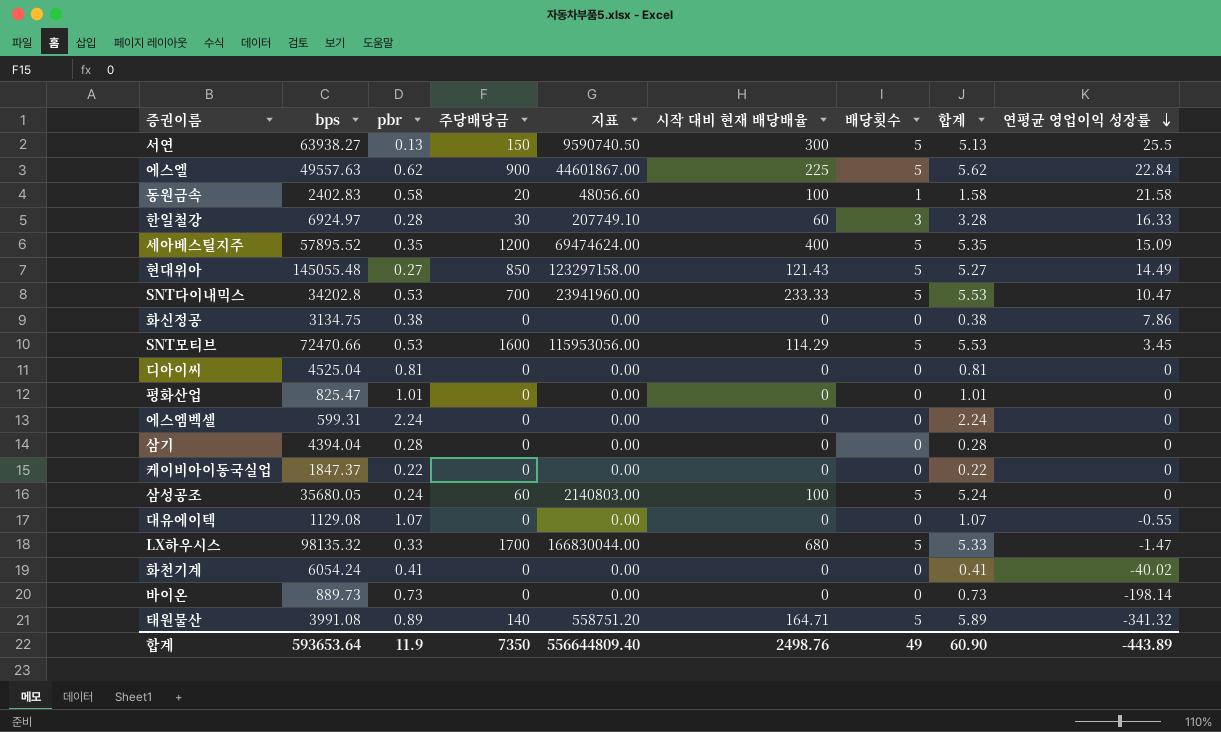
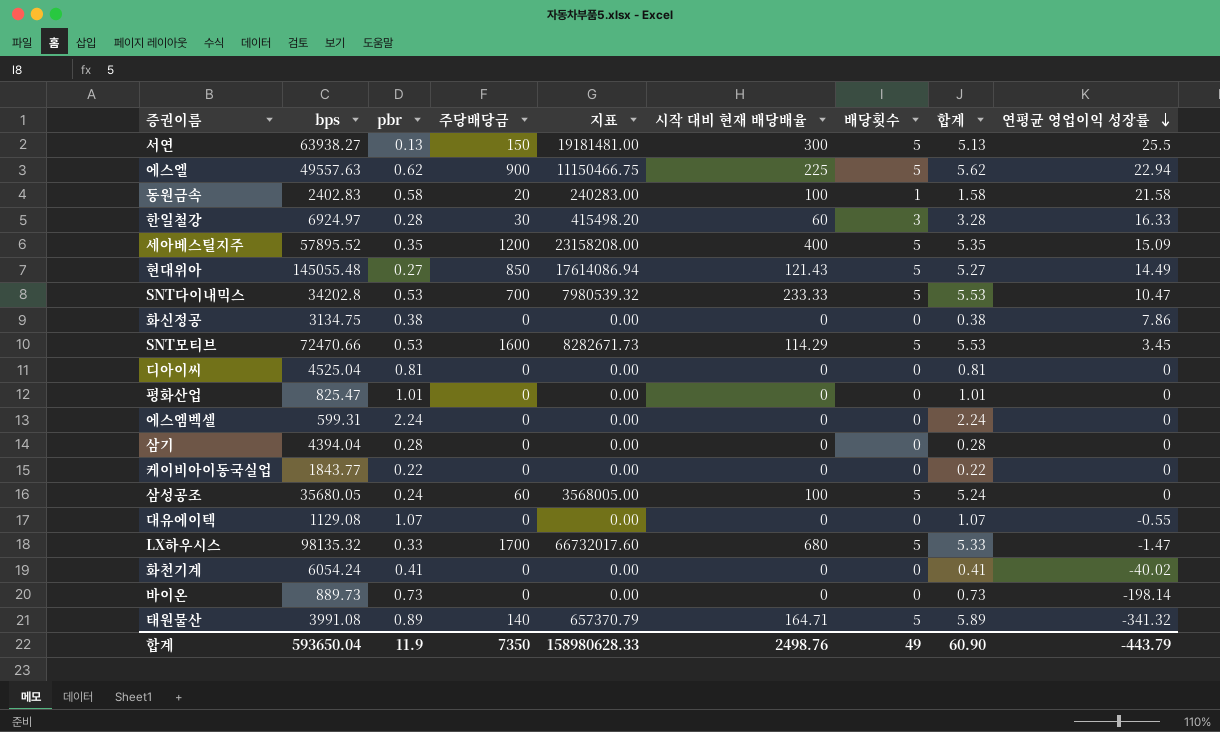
column 지표 | formula: [bps] * [주당배당금] -> [bps] * [시작 대비 현재 배당배율]
에스엘 | 연평균 영업이익 성장률: 22.84 -> 22.94
케이비아이동국실업 | bps: 1847.37 -> 1843.77
합계 | bps: 593653.64 -> 593650.04
합계 | 지표: 556644809.40 -> 158980628.33
합계 | 연평균 영업이익 성장률: -443.89 -> -443.79

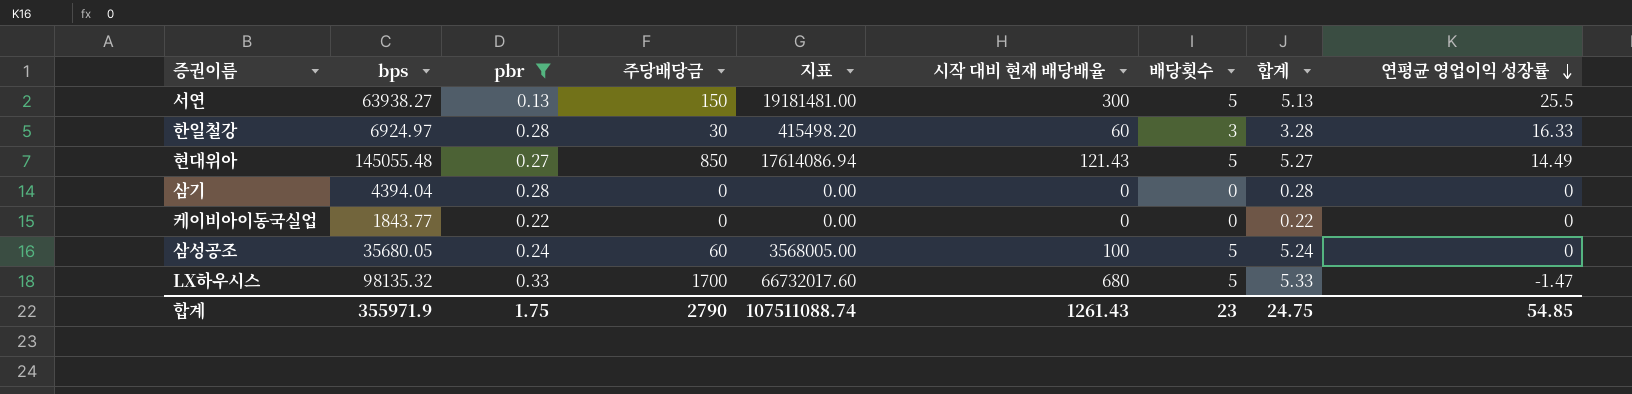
filter: none -> pbr <= 0.33
합계 | bps: 593650.04 -> 355971.9
합계 | pbr: 11.9 -> 1.75
합계 | 주당배당금: 7350 -> 2790
합계 | 지표: 158980628.33 -> 107511088.74
합계 | 시작 대비 현재 배당배율: 2498.76 -> 1261.43
합계 | 배당횟수: 49 -> 23
합계 | 합계: 60.90 -> 24.75
합계 | 연평균 영업이익 성장률: -443.79 -> 54.85

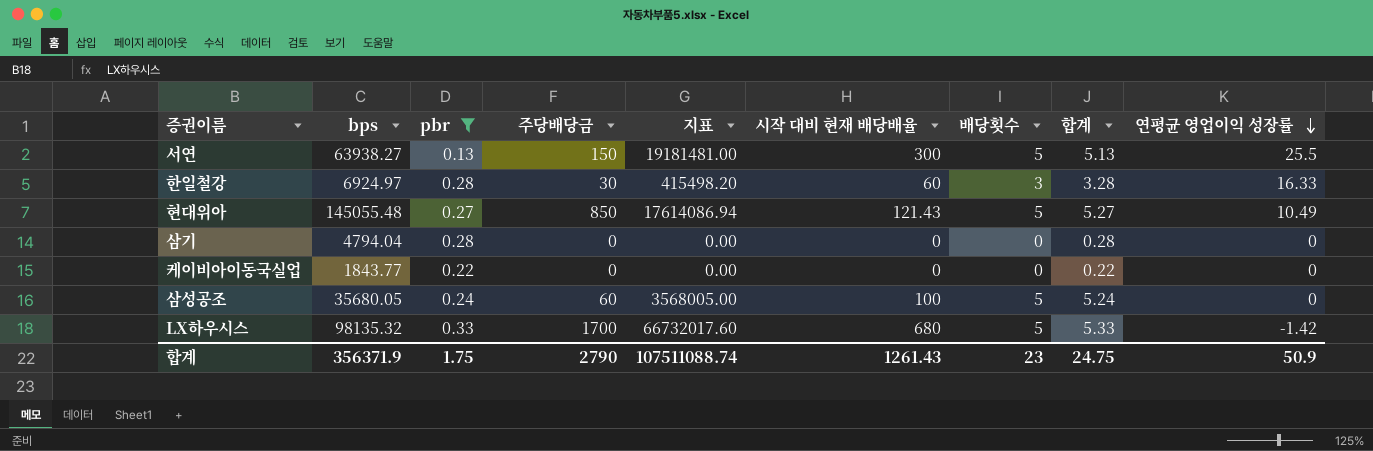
현대위아 | 연평균 영업이익 성장률: 14.49 -> 10.49
삼기 | bps: 4394.04 -> 4794.04
LX하우시스 | 연평균 영업이익 성장률: -1.47 -> -1.42
합계 | bps: 355971.9 -> 356371.9
합계 | 연평균 영업이익 성장률: 54.85 -> 50.9

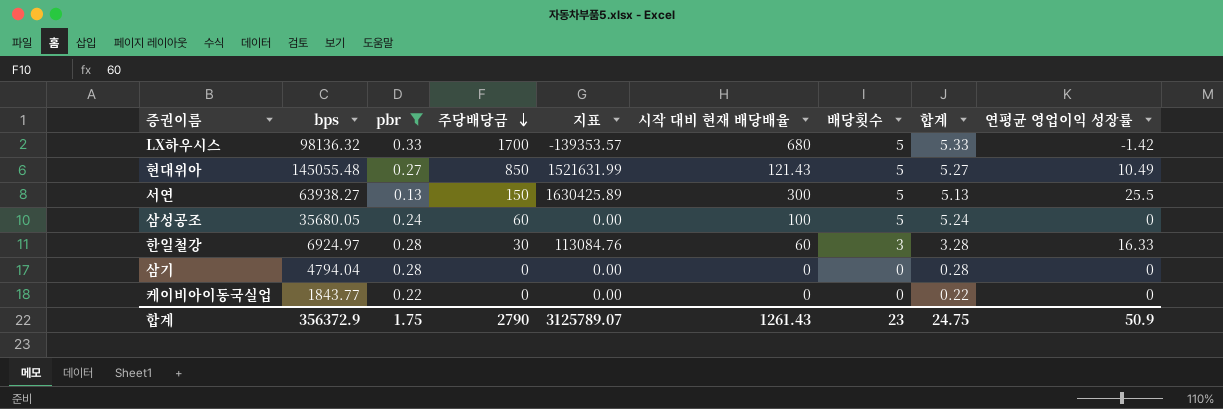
row order: 연평균 영업이익 성장률 descending -> 주당배당금 descending
column 지표 | formula: [bps] * [시작 대비 현재 배당배율] -> [bps] * [연평균 영업이익 성장률]
LX하우시스 | bps: 98135.32 -> 98136.32
합계 | bps: 356371.9 -> 356372.9
합계 | 지표: 107511088.74 -> 3125789.07

